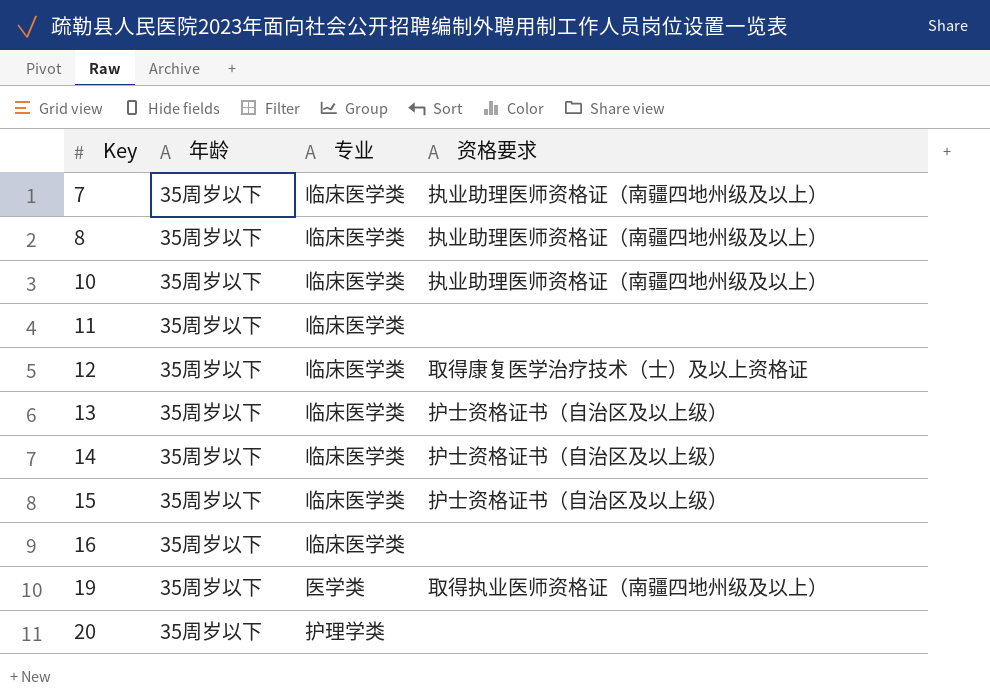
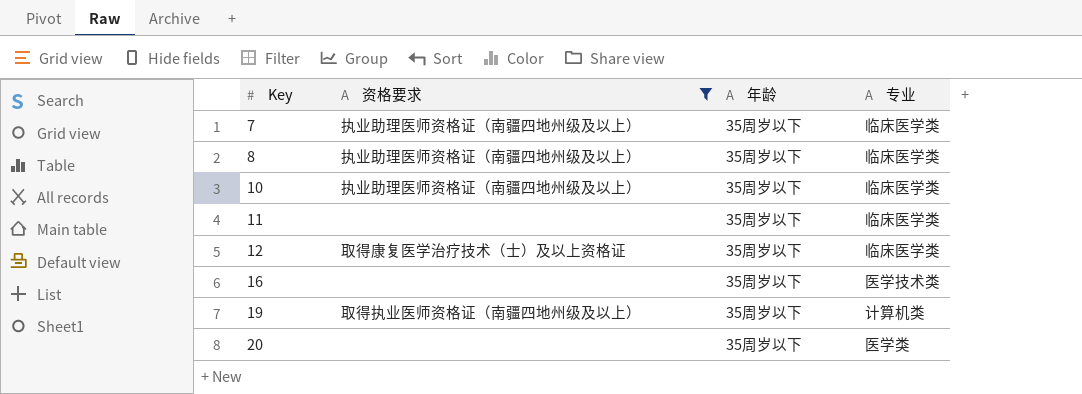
filter: none -> 资格要求 != 护士资格证书（自治区及以上级）
column 资格要求 | position: 4 -> 2
16 | 专业: 临床医学类 -> 医学技术类
19 | 专业: 医学类 -> 计算机类
20 | 专业: 护理学类 -> 医学类

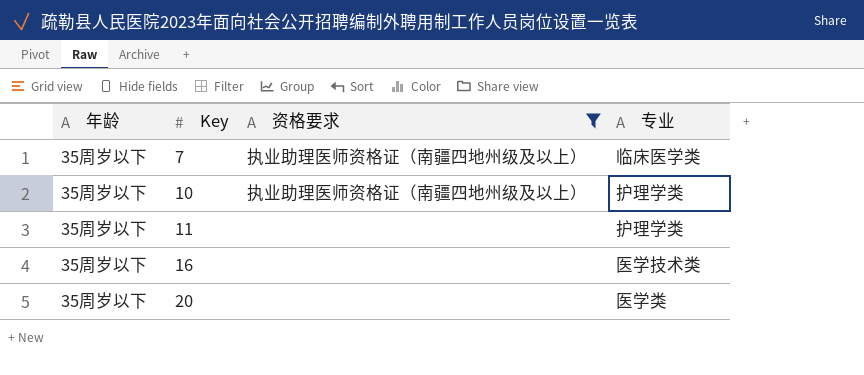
column 年龄 | position: 3 -> 1
row 8: 执业助理医师资格证（南疆四地州级及以上） | 35周岁以下 | 临床医学类 -> none
row 12: 取得康复医学治疗技术（士）及以上资格证 | 35周岁以下 | 临床医学类 -> none
row 19: 取得执业医师资格证（南疆四地州级及以上） | 35周岁以下 | 计算机类 -> none
10 | 专业: 临床医学类 -> 护理学类
11 | 专业: 临床医学类 -> 护理学类

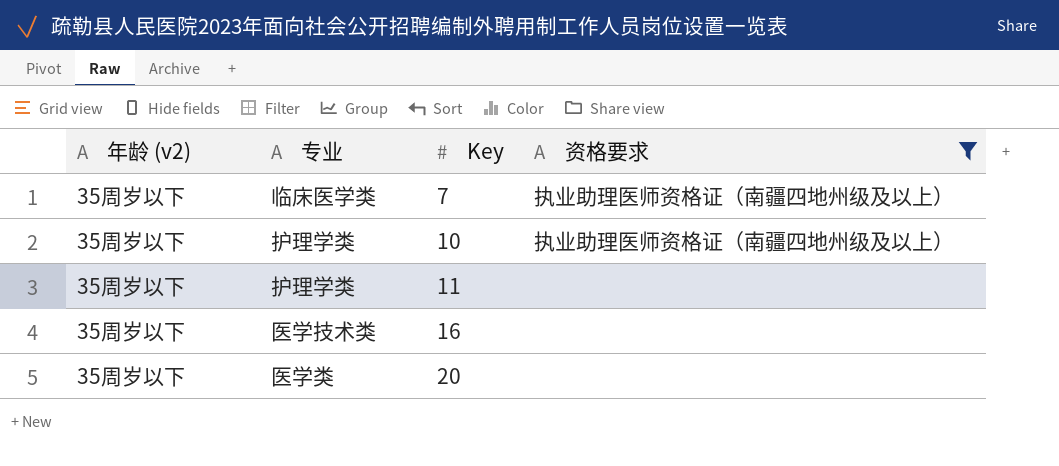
column name: 年龄 -> 年龄 (v2)
column 专业 | position: 4 -> 2

